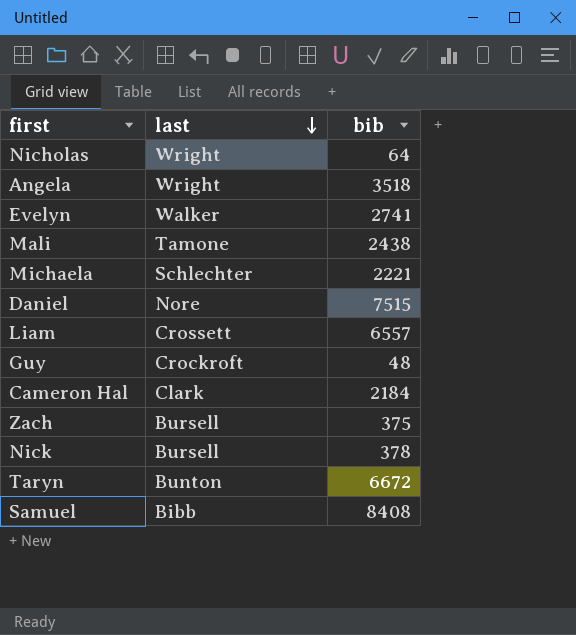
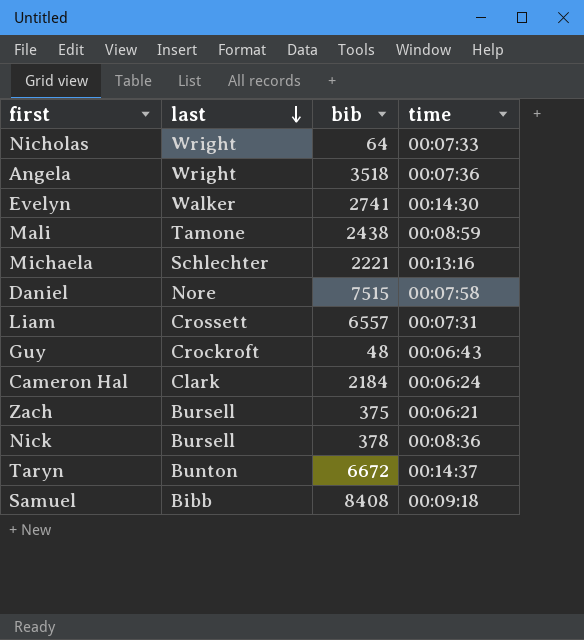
column time | position: none -> 4

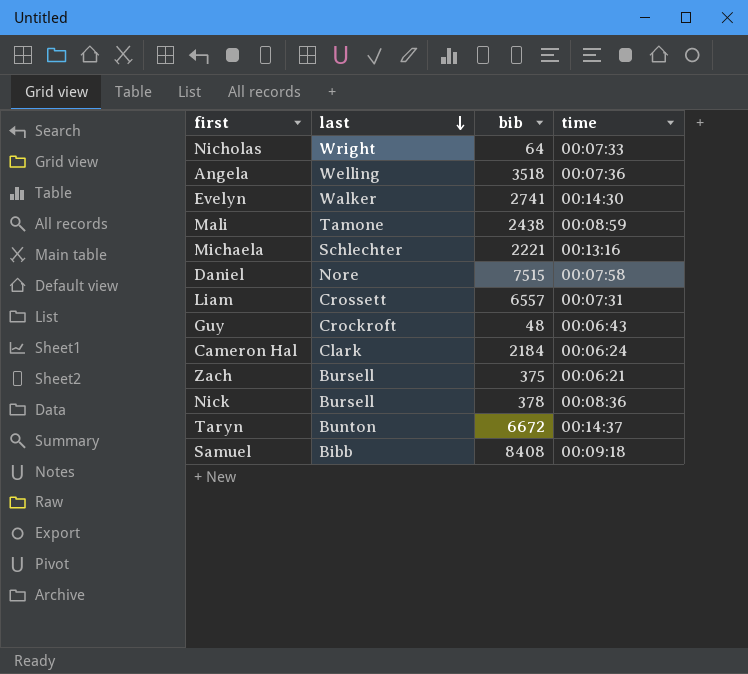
Angela | last: Wright -> Welling

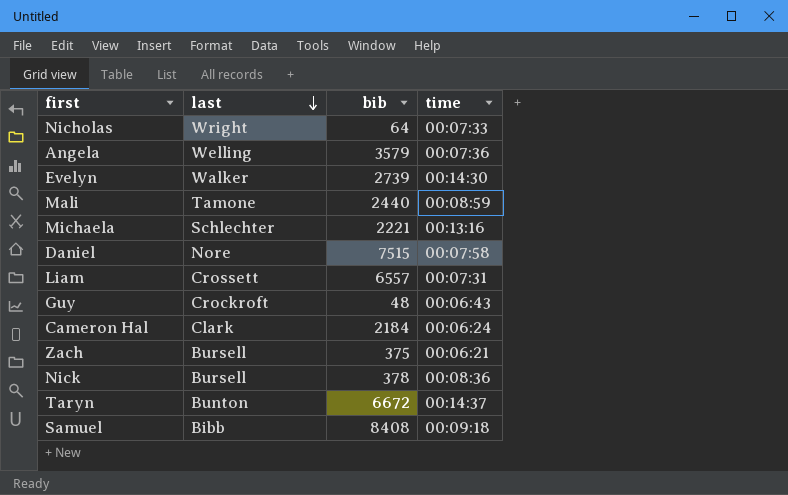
Angela | bib: 3518 -> 3579
Evelyn | bib: 2741 -> 2739
Mali | bib: 2438 -> 2440

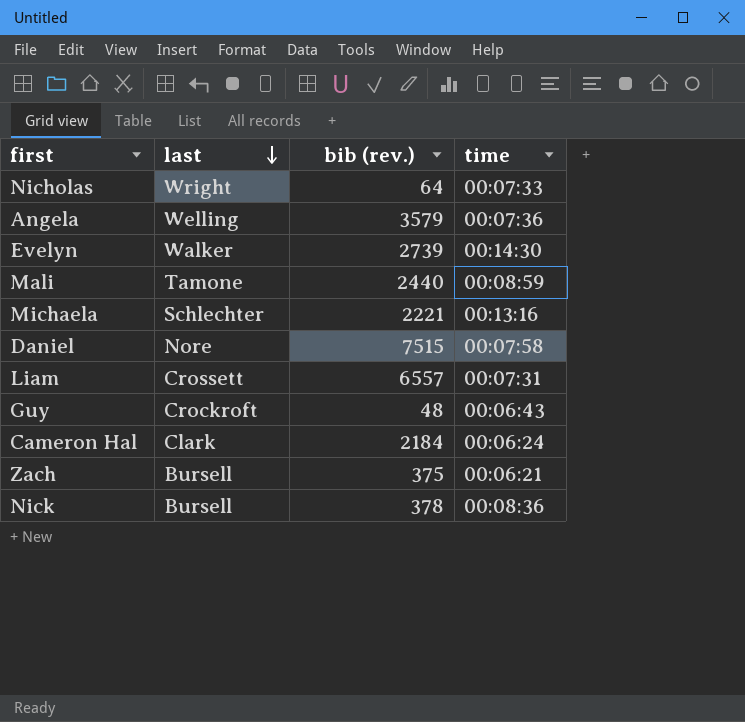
column name: bib -> bib (rev.)
row Taryn: Bunton | 6672 | 00:14:37 -> none
row Samuel: Bibb | 8408 | 00:09:18 -> none

